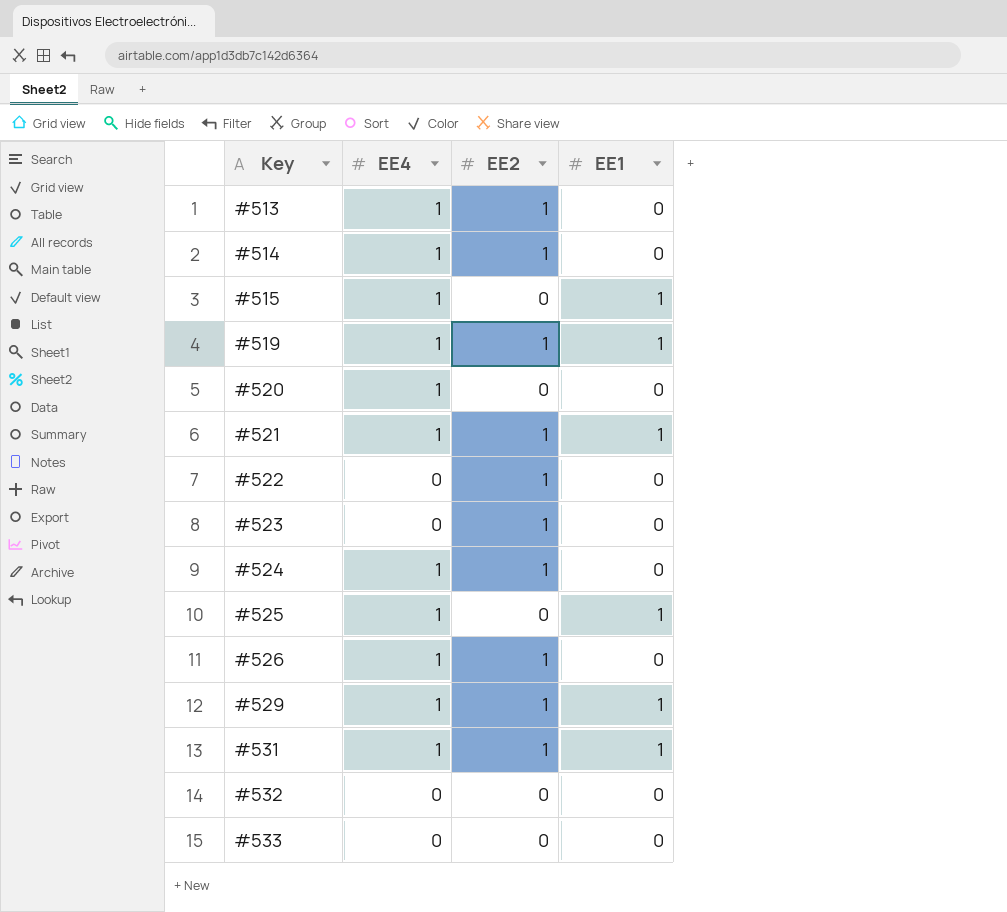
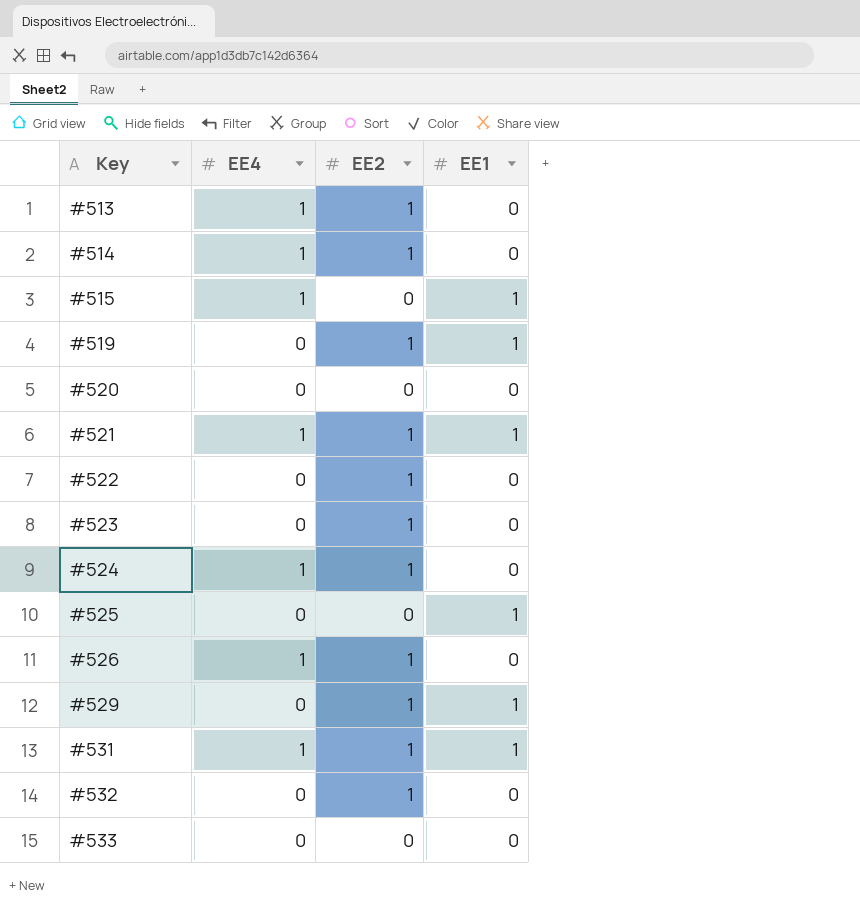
#519 | EE4: 1 -> 0
#520 | EE4: 1 -> 0
#525 | EE4: 1 -> 0
#529 | EE4: 1 -> 0
#532 | EE2: 0 -> 1

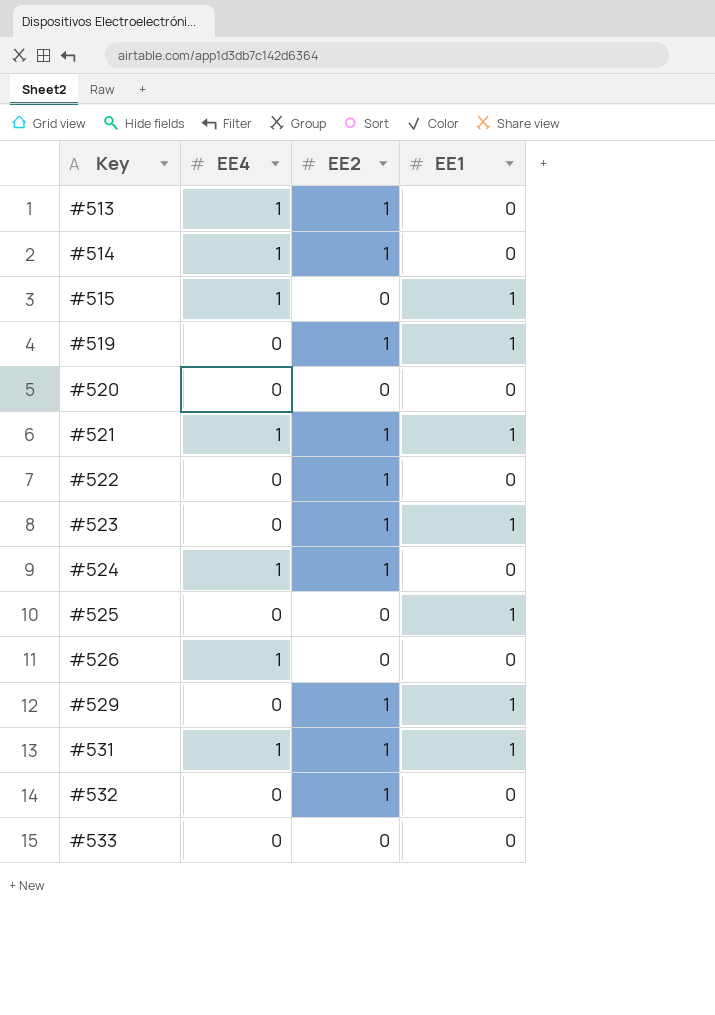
#523 | EE1: 0 -> 1
#526 | EE2: 1 -> 0

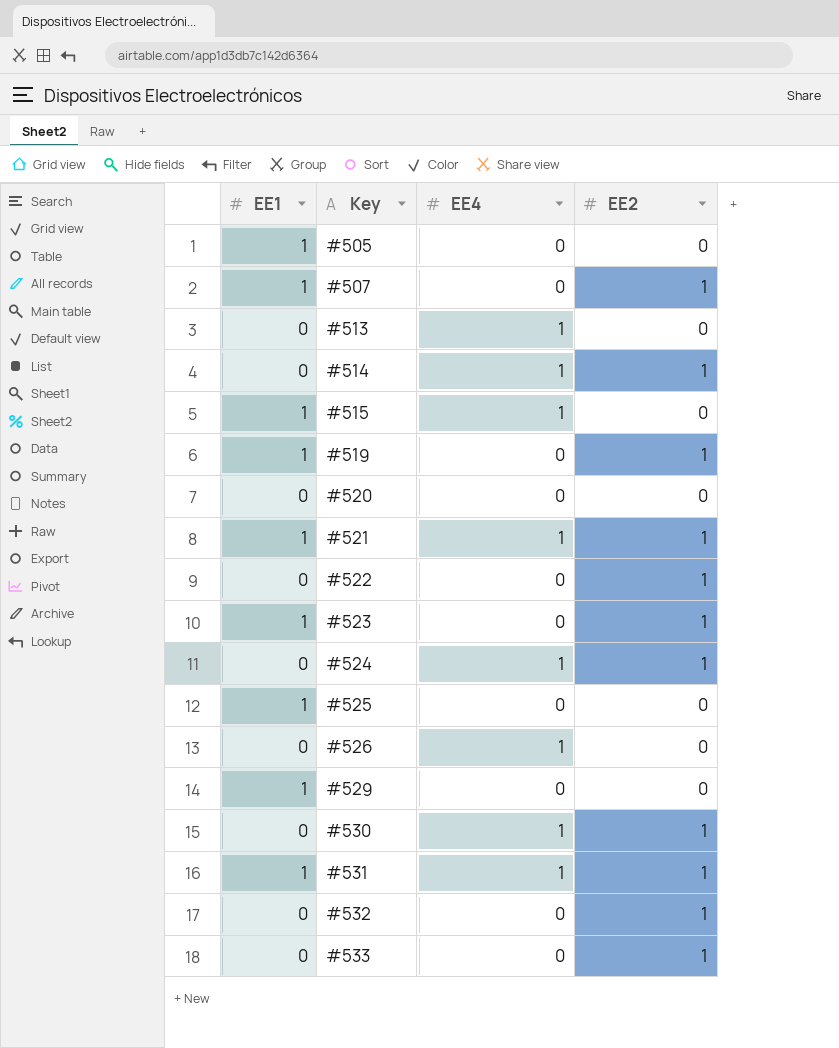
column EE1 | position: 4 -> 1
row #505: none -> 1 | 0 | 0
row #507: none -> 1 | 0 | 1
#513 | EE2: 1 -> 0
#529 | EE2: 1 -> 0
row #530: none -> 0 | 1 | 1
#533 | EE2: 0 -> 1

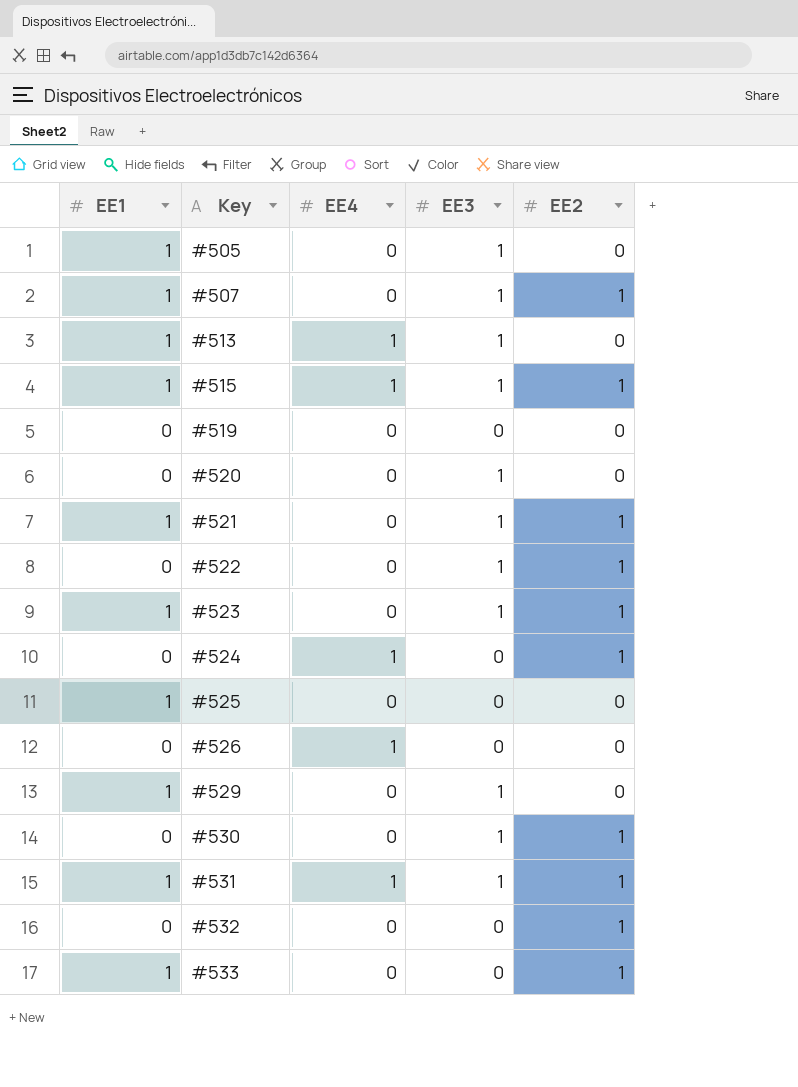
column EE3 | position: none -> 4
row #514: 0 | 1 | 1 -> none
#513 | EE1: 0 -> 1
#515 | EE2: 0 -> 1
#519 | EE1: 1 -> 0
#519 | EE2: 1 -> 0
#521 | EE4: 1 -> 0
#530 | EE4: 1 -> 0
#533 | EE1: 0 -> 1

